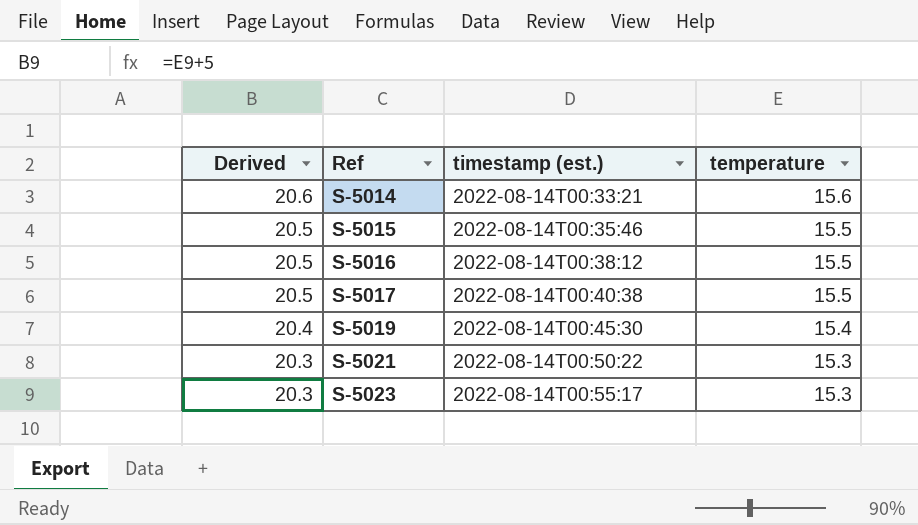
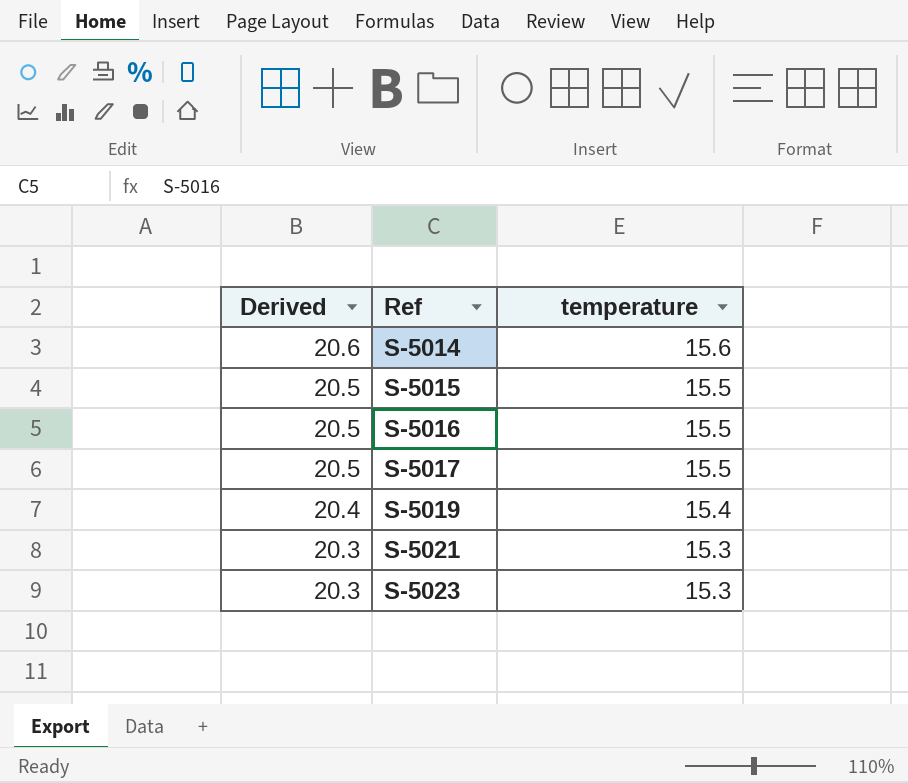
column timestamp (est.) | position: 3 -> none

